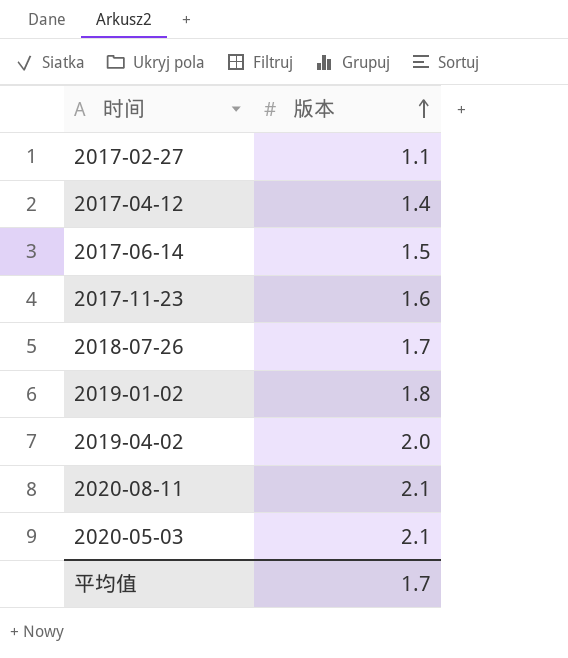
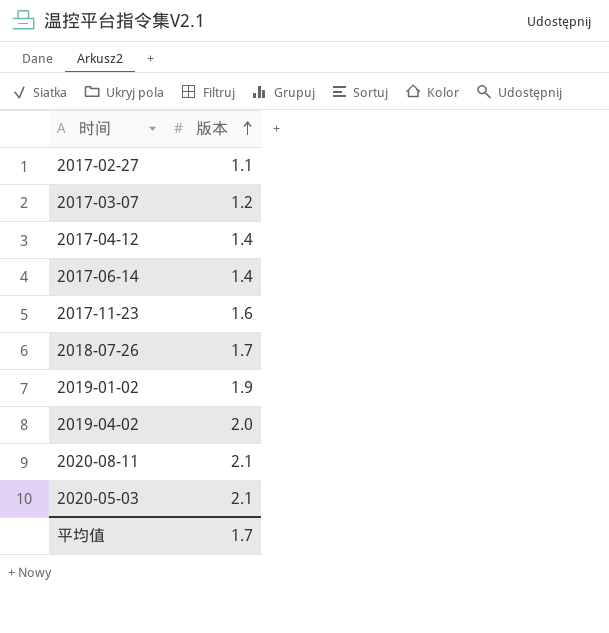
row 2017-03-07: none -> 1.2
2017-06-14 | 版本: 1.5 -> 1.4
2019-01-02 | 版本: 1.8 -> 1.9

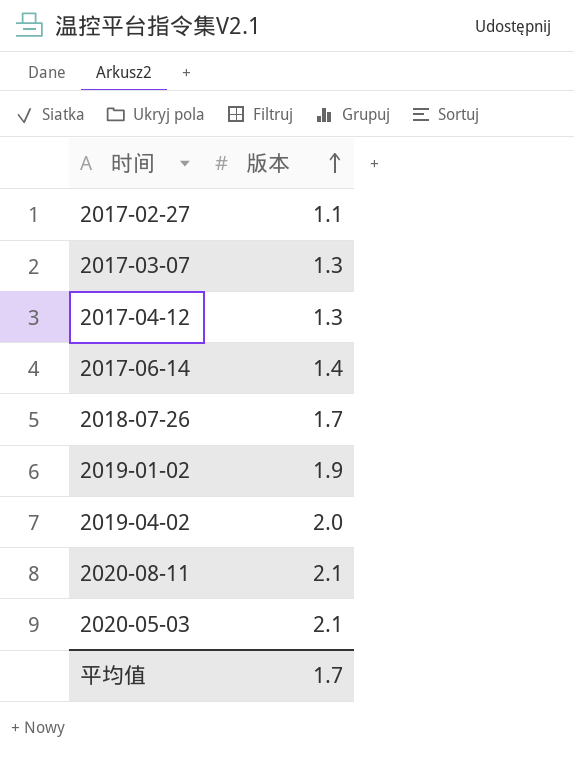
row 2017-11-23: 1.6 -> none
2017-03-07 | 版本: 1.2 -> 1.3
2017-04-12 | 版本: 1.4 -> 1.3

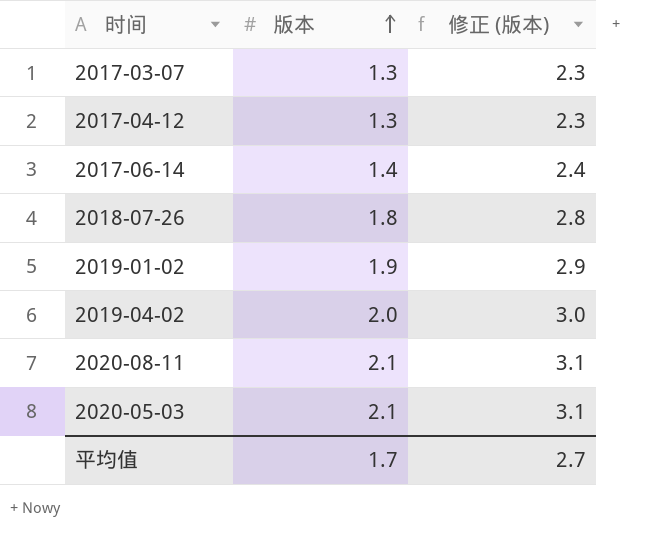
column 修正 (版本) | formula: none -> [版本] + 1
row 2017-02-27: 1.1 -> none
2018-07-26 | 版本: 1.7 -> 1.8

